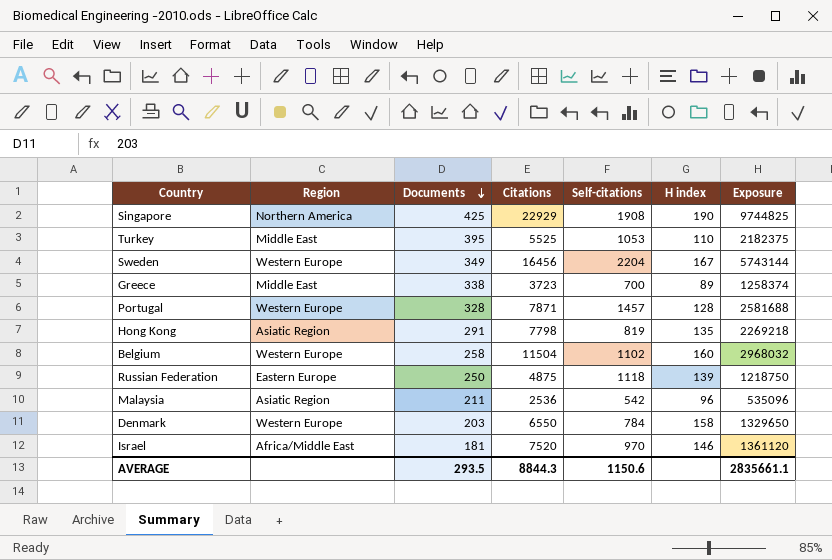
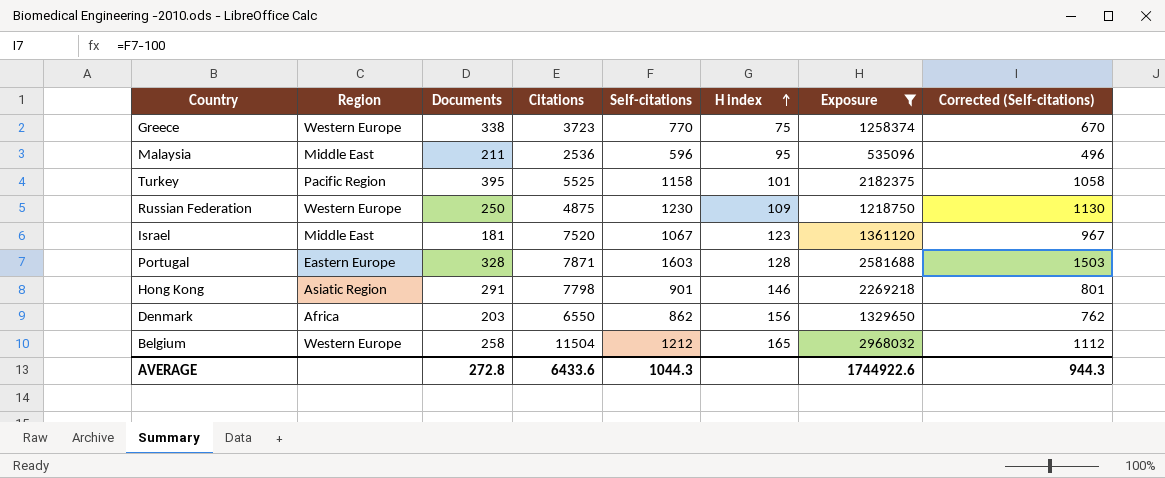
filter: none -> Exposure <= 2968032
row order: Documents descending -> H index ascending
column Corrected (Self-citations) | formula: none -> [Self-citations] - 100
Greece | Region: Middle East -> Western Europe
Greece | Self-citations: 700 -> 770
Greece | H index: 89 -> 75
Malaysia | Region: Asiatic Region -> Middle East
Malaysia | Self-citations: 542 -> 596
Malaysia | H index: 96 -> 95
Turkey | Region: Middle East -> Pacific Region
Turkey | Self-citations: 1053 -> 1158
Turkey | H index: 110 -> 101
Russian Federation | Region: Eastern Europe -> Western Europe
Russian Federation | Self-citations: 1118 -> 1230
Russian Federation | H index: 139 -> 109
Israel | Region: Africa/Middle East -> Middle East
Israel | Self-citations: 970 -> 1067
Israel | H index: 146 -> 123
Portugal | Region: Western Europe -> Eastern Europe
Portugal | Self-citations: 1457 -> 1603
Hong Kong | Self-citations: 819 -> 901
Hong Kong | H index: 135 -> 146
Denmark | Region: Western Europe -> Africa
Denmark | Self-citations: 784 -> 862
Denmark | H index: 158 -> 156
Belgium | Self-citations: 1102 -> 1212
Belgium | H index: 160 -> 165
AVERAGE | Documents: 293.5 -> 272.8
AVERAGE | Citations: 8844.3 -> 6433.6
AVERAGE | Self-citations: 1150.6 -> 1044.3
AVERAGE | Exposure: 2835661.1 -> 1744922.6

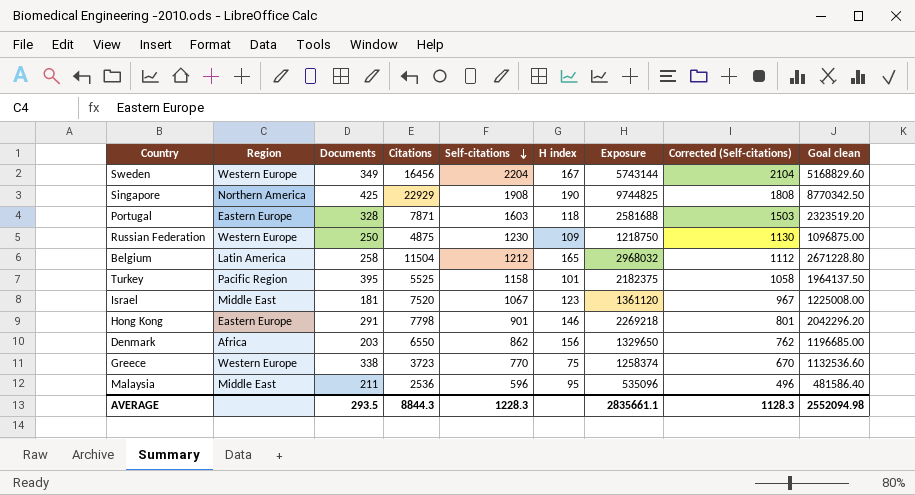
filter: Exposure <= 2968032 -> none
row order: H index ascending -> Self-citations descending
column Goal clean | formula: none -> [Exposure] * 0.9
Portugal | H index: 128 -> 118
Belgium | Region: Western Europe -> Latin America
Hong Kong | Region: Asiatic Region -> Eastern Europe
AVERAGE | Documents: 272.8 -> 293.5
AVERAGE | Citations: 6433.6 -> 8844.3
AVERAGE | Self-citations: 1044.3 -> 1228.3
AVERAGE | Exposure: 1744922.6 -> 2835661.1
AVERAGE | Corrected (Self-citations): 944.3 -> 1128.3

